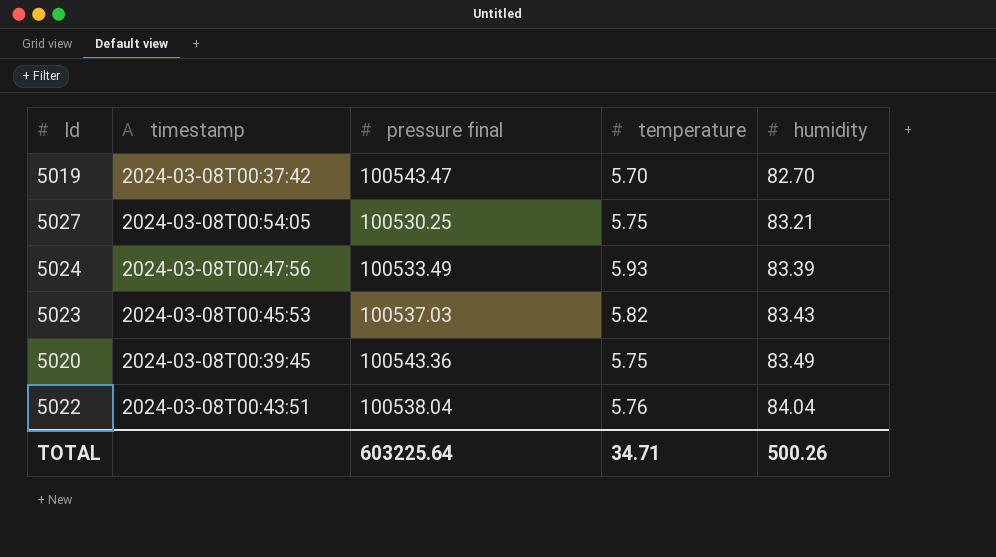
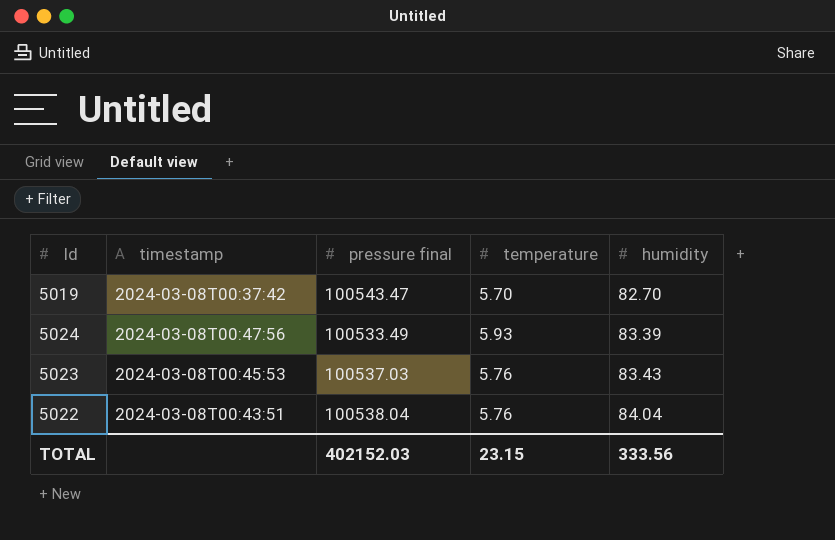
row 5027: 2024-03-08T00:54:05 | 100530.25 | 5.75 | 83.21 -> none
row 5020: 2024-03-08T00:39:45 | 100543.36 | 5.75 | 83.49 -> none
5023 | temperature: 5.82 -> 5.76
TOTAL | pressure final: 603225.64 -> 402152.03
TOTAL | temperature: 34.71 -> 23.15
TOTAL | humidity: 500.26 -> 333.56

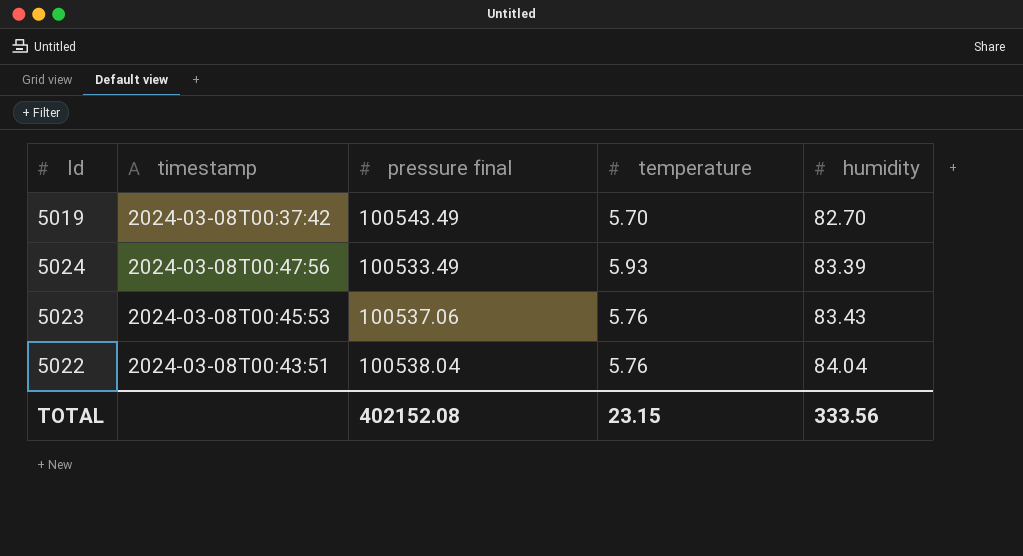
5019 | pressure final: 100543.47 -> 100543.49
5023 | pressure final: 100537.03 -> 100537.06
TOTAL | pressure final: 402152.03 -> 402152.08

